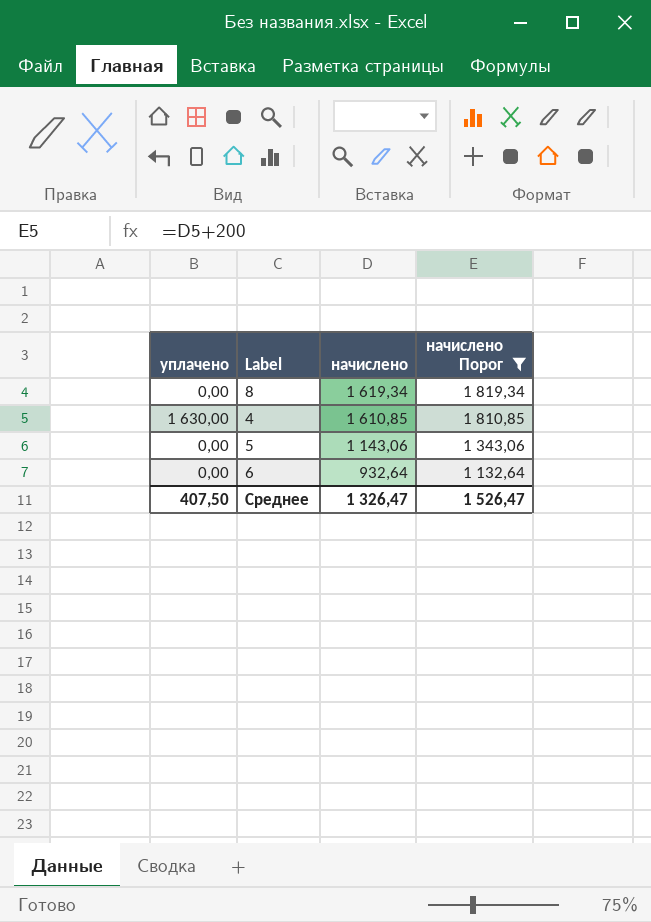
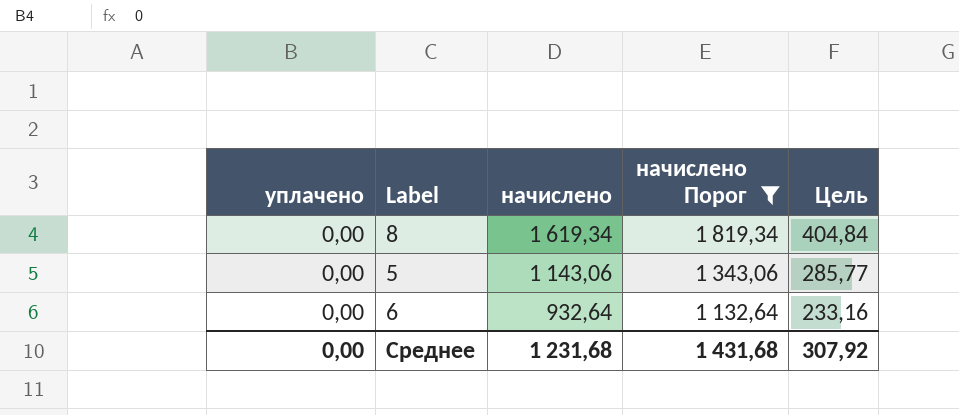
column Цель | formula: none -> [начислено] * 0,25
row 4: 1 630,00 | 1 610,85 | 1 810,85 -> none
Среднее | уплачено: 407,50 -> 0,00
Среднее | начислено: 1 326,47 -> 1 231,68
Среднее | начислено Порог: 1 526,47 -> 1 431,68

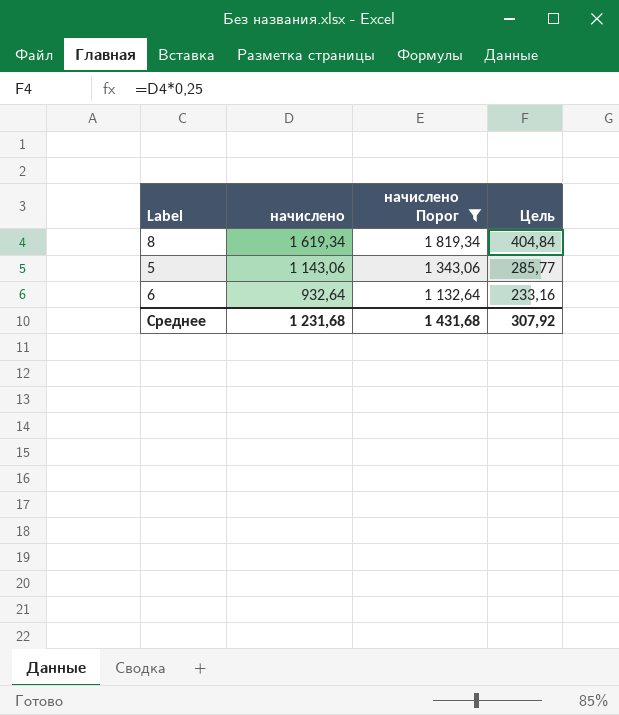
column уплачено | position: 1 -> none

